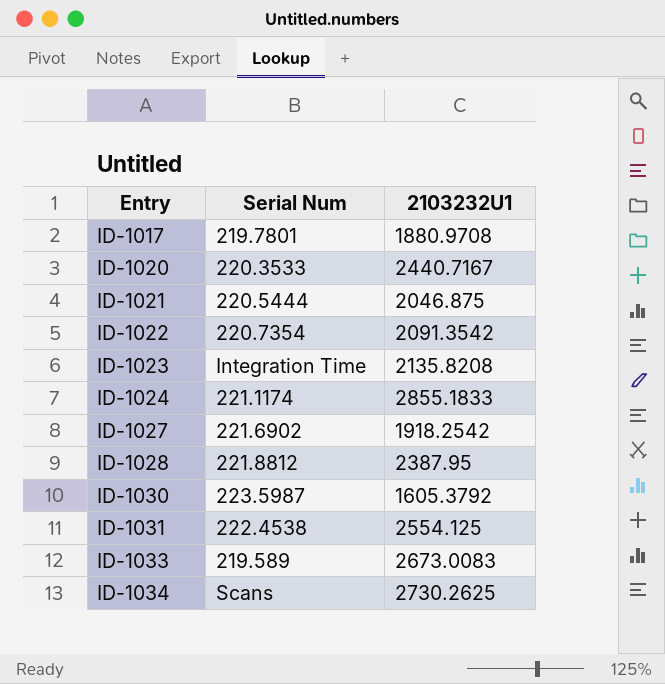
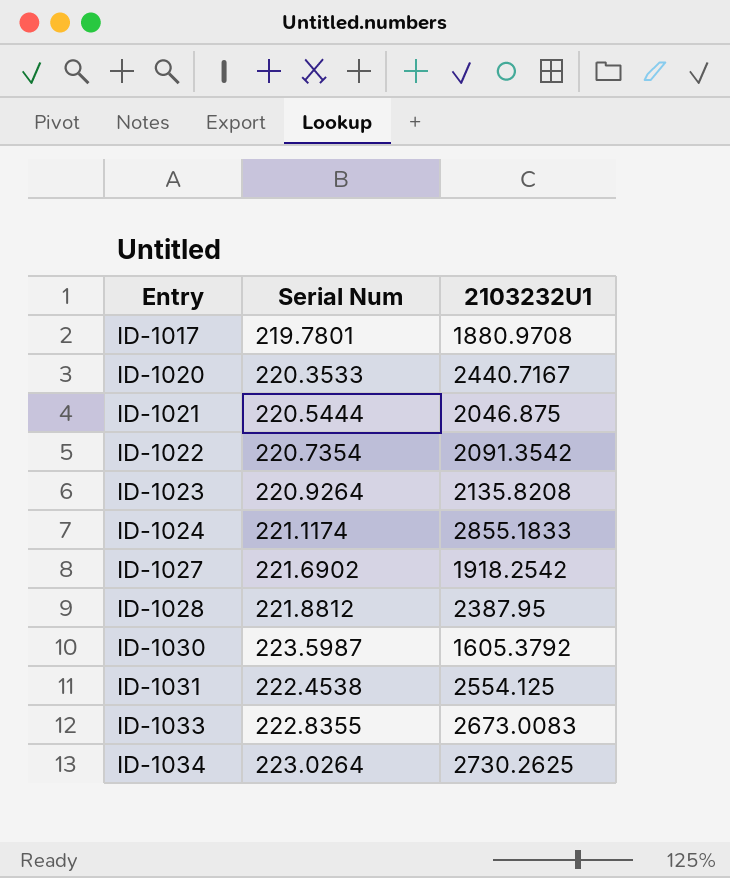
ID-1023 | Serial Num: Integration Time -> 220.9264
ID-1033 | Serial Num: 219.589 -> 222.8355
ID-1034 | Serial Num: Scans -> 223.0264

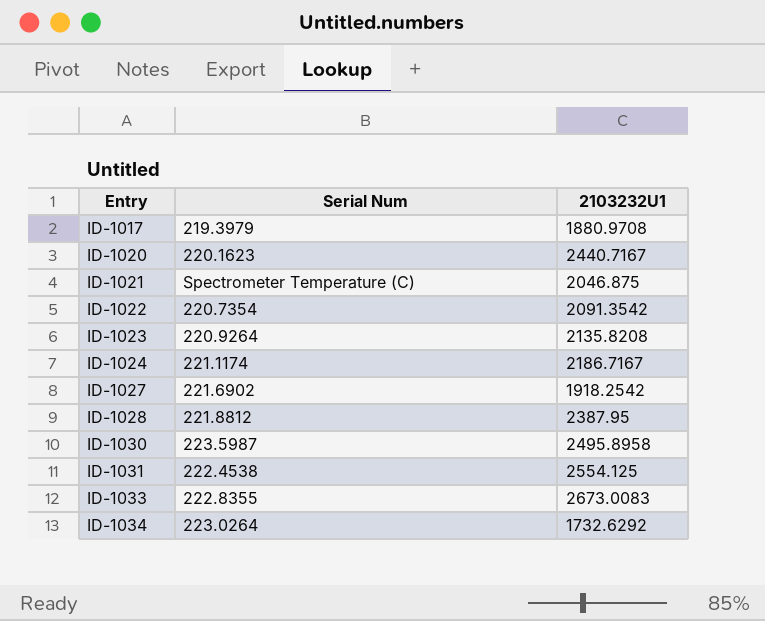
ID-1017 | Serial Num: 219.7801 -> 219.3979
ID-1020 | Serial Num: 220.3533 -> 220.1623
ID-1021 | Serial Num: 220.5444 -> Spectrometer Temperature (C)
ID-1024 | 2103232U1: 2855.1833 -> 2186.7167
ID-1030 | 2103232U1: 1605.3792 -> 2495.8958
ID-1034 | 2103232U1: 2730.2625 -> 1732.6292

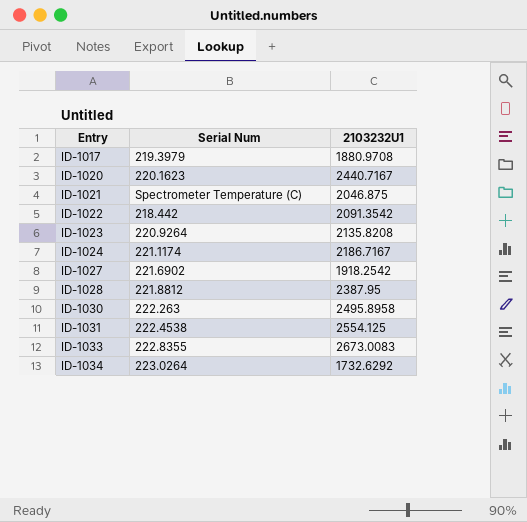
ID-1022 | Serial Num: 220.7354 -> 218.442
ID-1030 | Serial Num: 223.5987 -> 222.263

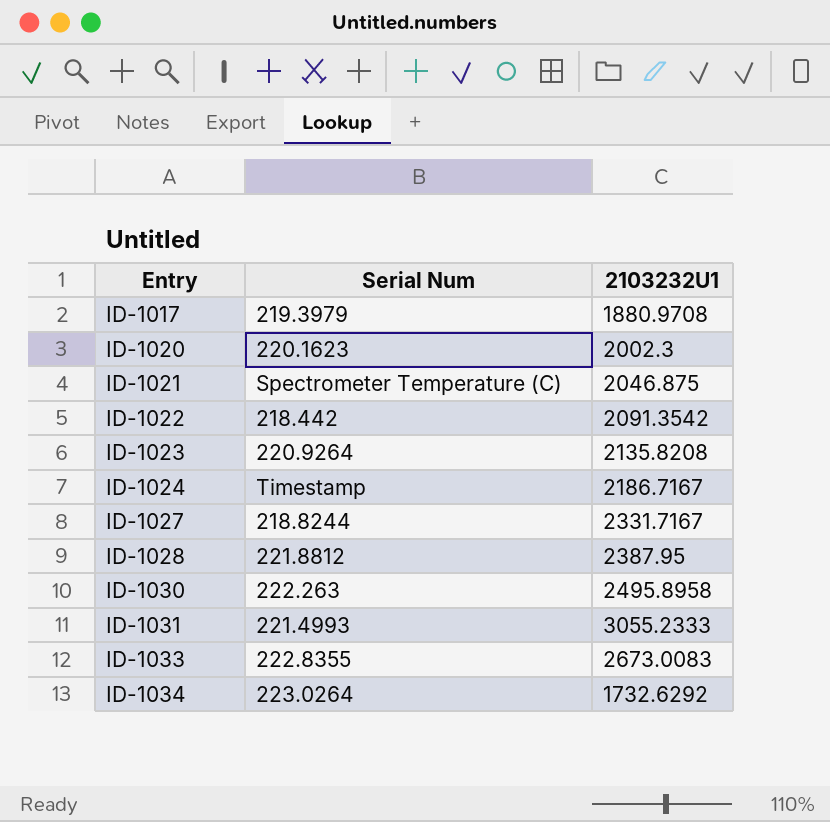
ID-1020 | 2103232U1: 2440.7167 -> 2002.3
ID-1024 | Serial Num: 221.1174 -> Timestamp
ID-1027 | Serial Num: 221.6902 -> 218.8244
ID-1027 | 2103232U1: 1918.2542 -> 2331.7167
ID-1031 | Serial Num: 222.4538 -> 221.4993
ID-1031 | 2103232U1: 2554.125 -> 3055.2333

